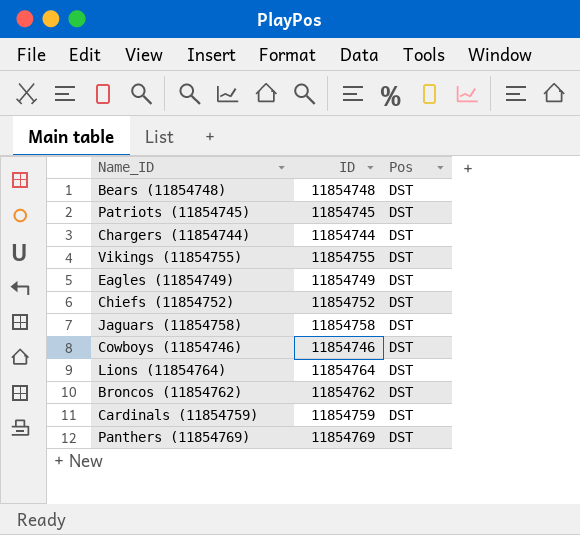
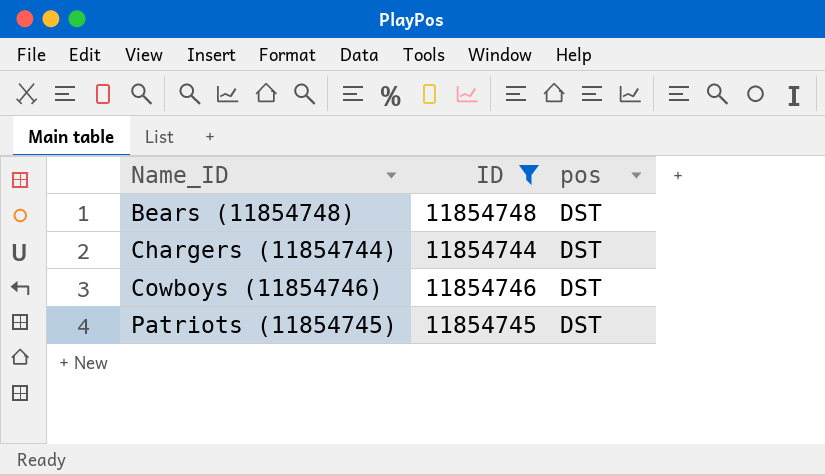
filter: none -> ID <= 11854748
row order: none -> Name_ID ascending
column name: Pos -> pos

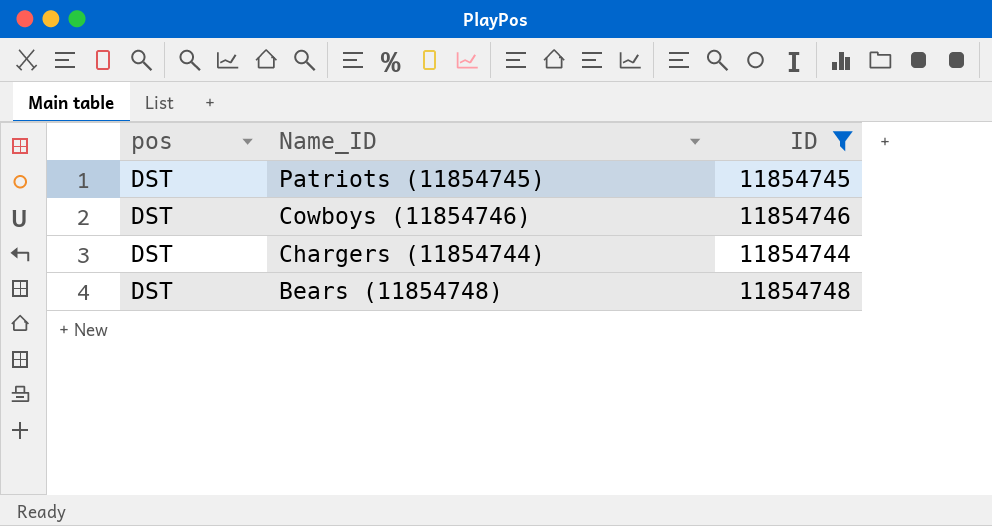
row order: Name_ID ascending -> Name_ID descending
column pos | position: 3 -> 1

